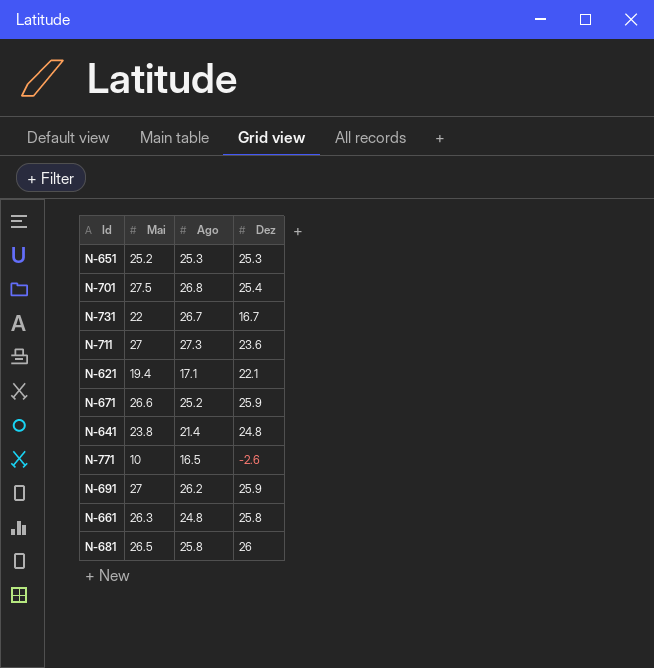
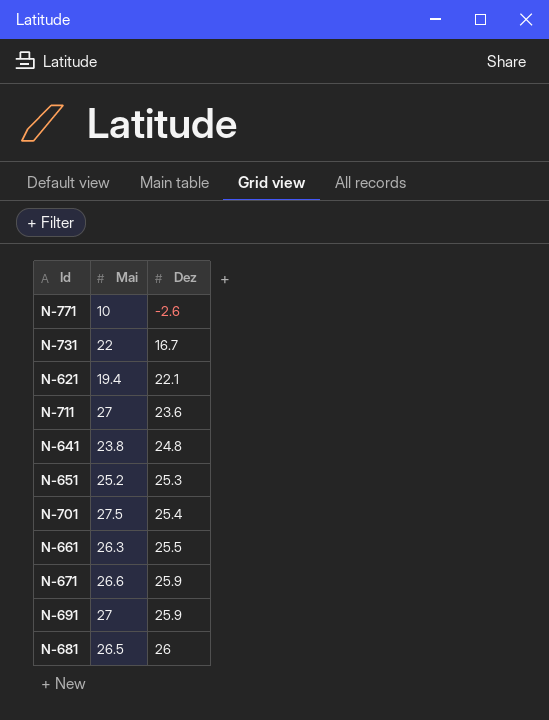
row order: none -> Dez ascending
column Ago | position: 3 -> none
N-661 | Dez: 25.8 -> 25.5

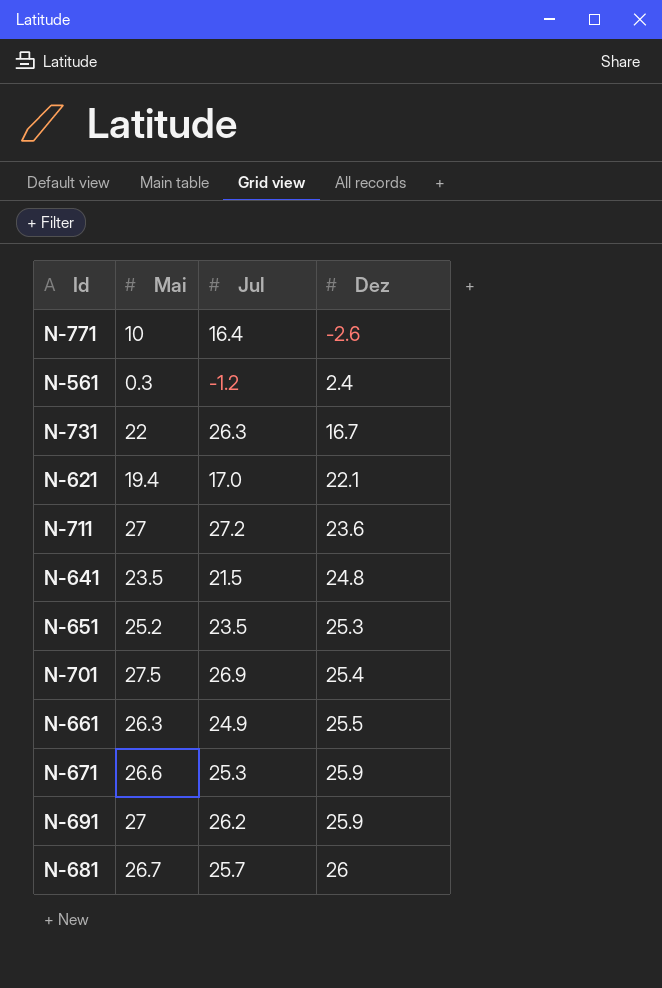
column Jul | position: none -> 3
row N-561: none -> 0.3 | -1.2 | 2.4
N-641 | Mai: 23.8 -> 23.5
N-681 | Mai: 26.5 -> 26.7

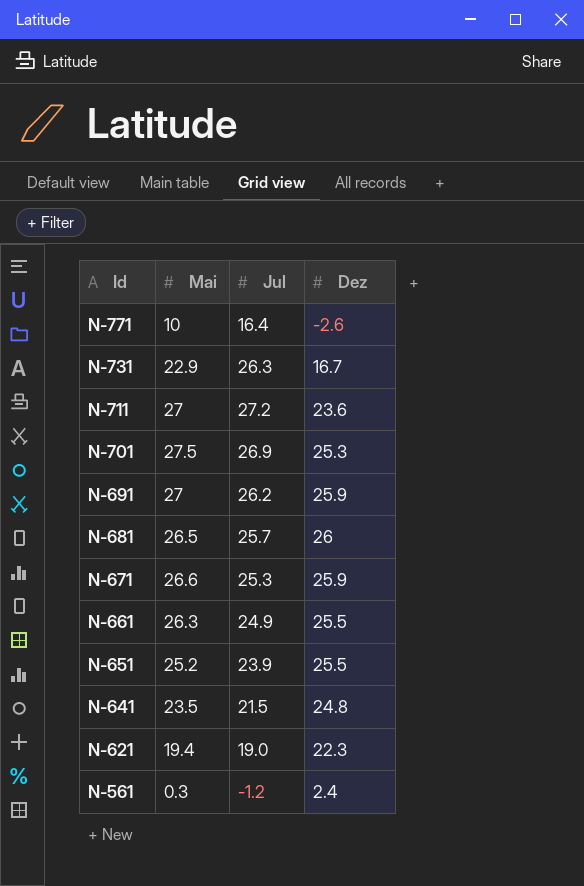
row order: Dez ascending -> Id descending
N-731 | Mai: 22 -> 22.9
N-701 | Dez: 25.4 -> 25.3
N-681 | Mai: 26.7 -> 26.5
N-651 | Jul: 23.5 -> 23.9
N-651 | Dez: 25.3 -> 25.5
N-621 | Jul: 17.0 -> 19.0
N-621 | Dez: 22.1 -> 22.3

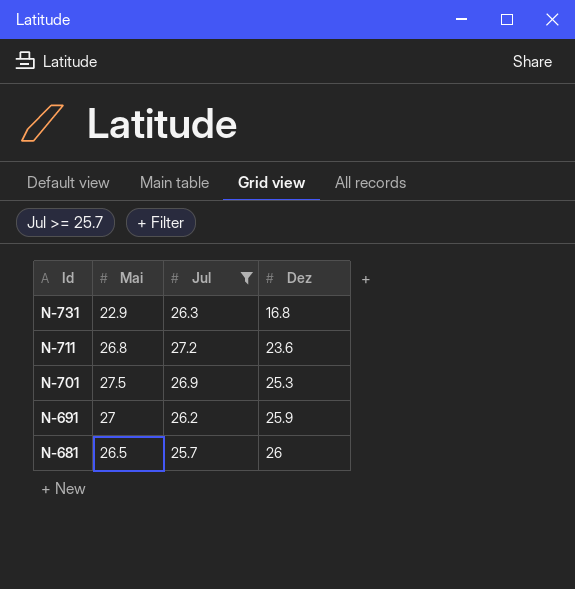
filter: none -> Jul >= 25.7
N-731 | Dez: 16.7 -> 16.8
N-711 | Mai: 27 -> 26.8

